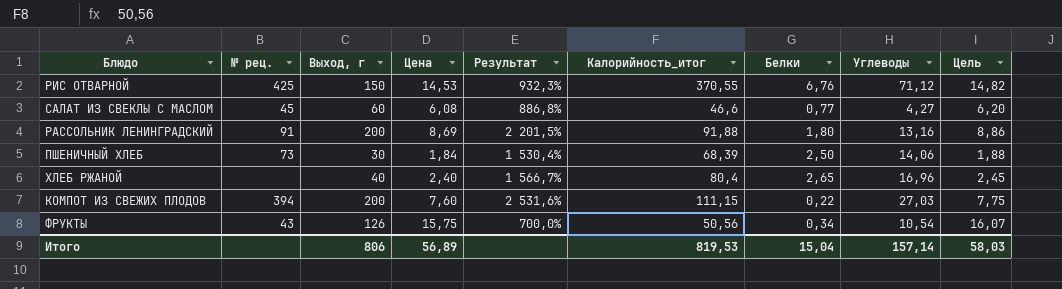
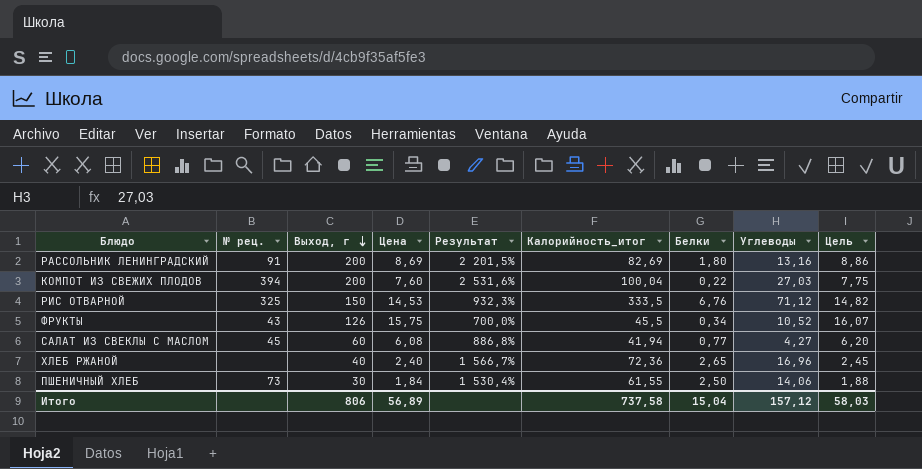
row order: none -> Выход, г descending
РАССОЛЬНИК ЛЕНИНГРАДСКИЙ | Калорийность_итог: 91,88 -> 82,69
КОМПОТ ИЗ СВЕЖИХ ПЛОДОВ | Калорийность_итог: 111,15 -> 100,04
РИС ОТВАРНОЙ | № рец.: 425 -> 325
РИС ОТВАРНОЙ | Калорийность_итог: 370,55 -> 333,5
ФРУКТЫ | Калорийность_итог: 50,56 -> 45,5
ФРУКТЫ | Углеводы: 10,54 -> 10,52
САЛАТ ИЗ СВЕКЛЫ С МАСЛОМ | Калорийность_итог: 46,6 -> 41,94
ХЛЕБ РЖАНОЙ | Калорийность_итог: 80,4 -> 72,36
ПШЕНИЧНЫЙ ХЛЕБ | Калорийность_итог: 68,39 -> 61,55
Итого | Калорийность_итог: 819,53 -> 737,58
Итого | Углеводы: 157,14 -> 157,12

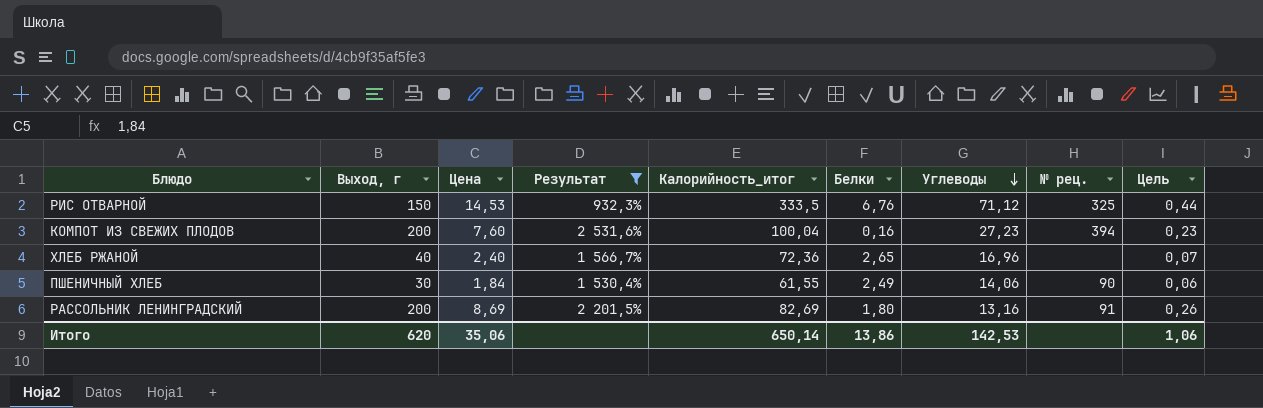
filter: none -> Результат >= 932,3%
row order: Выход, г descending -> Углеводы descending
column № рец. | position: 2 -> 8
column Цель | formula: [Цена] * 1,02 -> [Цена] * 0,03
КОМПОТ ИЗ СВЕЖИХ ПЛОДОВ | Белки: 0,22 -> 0,16
КОМПОТ ИЗ СВЕЖИХ ПЛОДОВ | Углеводы: 27,03 -> 27,23
ПШЕНИЧНЫЙ ХЛЕБ | Белки: 2,50 -> 2,49
ПШЕНИЧНЫЙ ХЛЕБ | № рец.: 73 -> 90
Итого | Выход, г: 806 -> 620
Итого | Цена: 56,89 -> 35,06
Итого | Калорийность_итог: 737,58 -> 650,14
Итого | Белки: 15,04 -> 13,86
Итого | Углеводы: 157,12 -> 142,53
Итого | Цель: 58,03 -> 1,06

